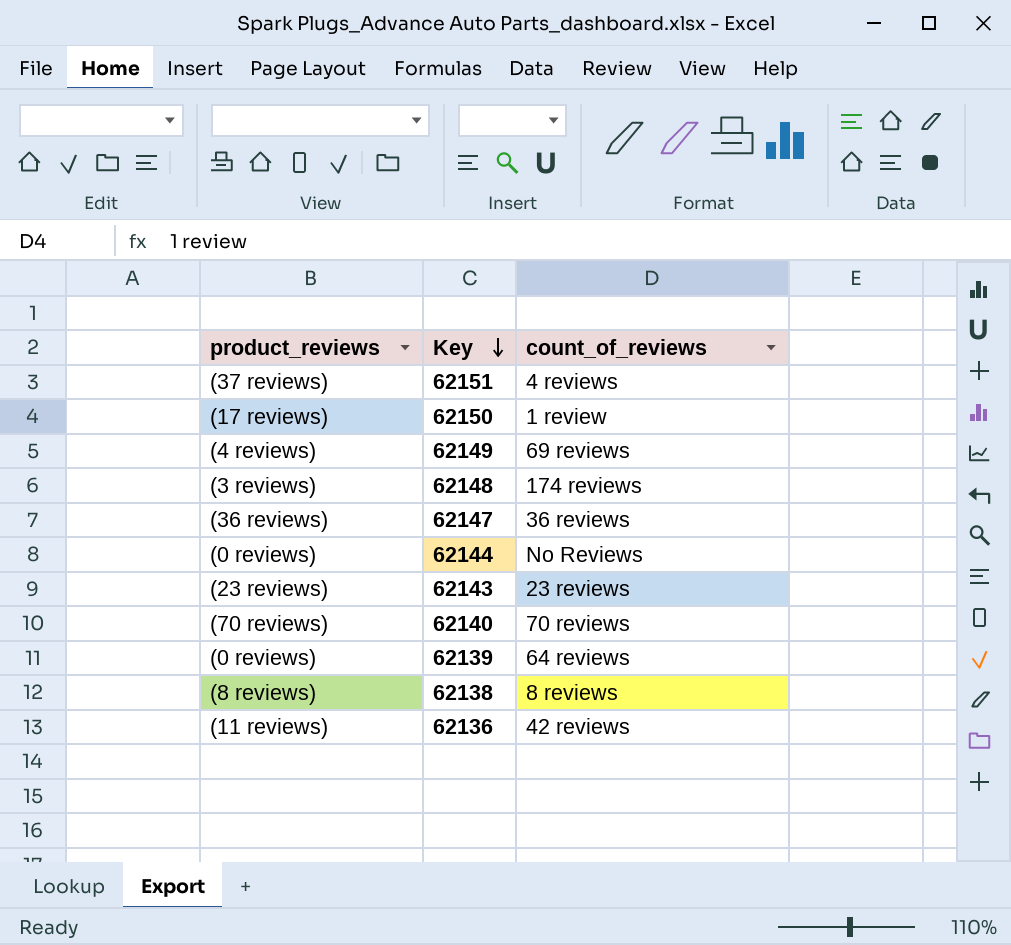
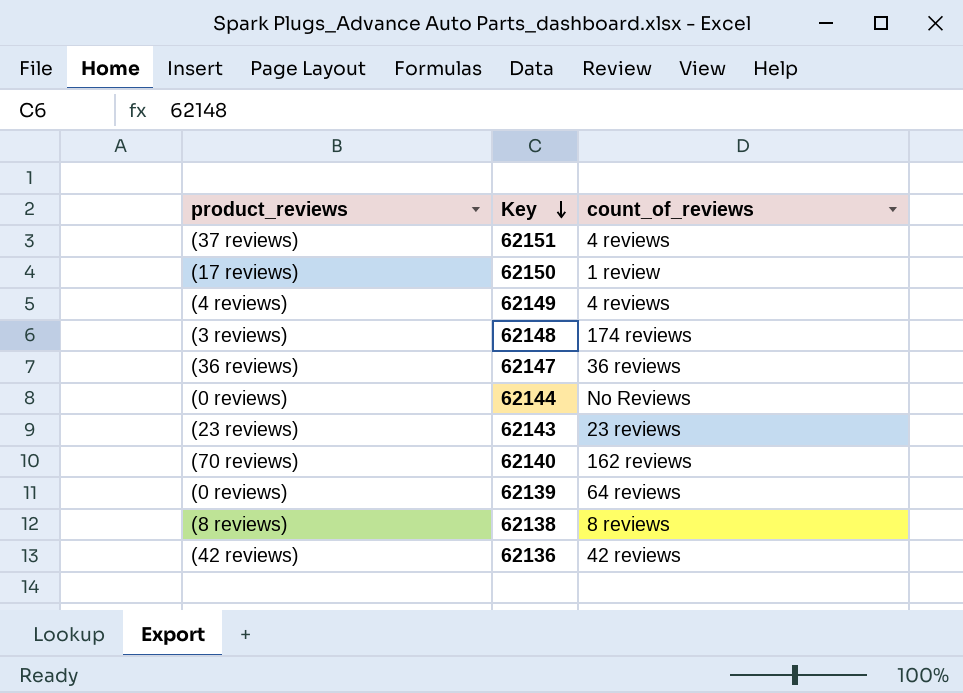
62149 | count_of_reviews: 69 reviews -> 4 reviews
62140 | count_of_reviews: 70 reviews -> 162 reviews
62136 | product_reviews: (11 reviews) -> (42 reviews)

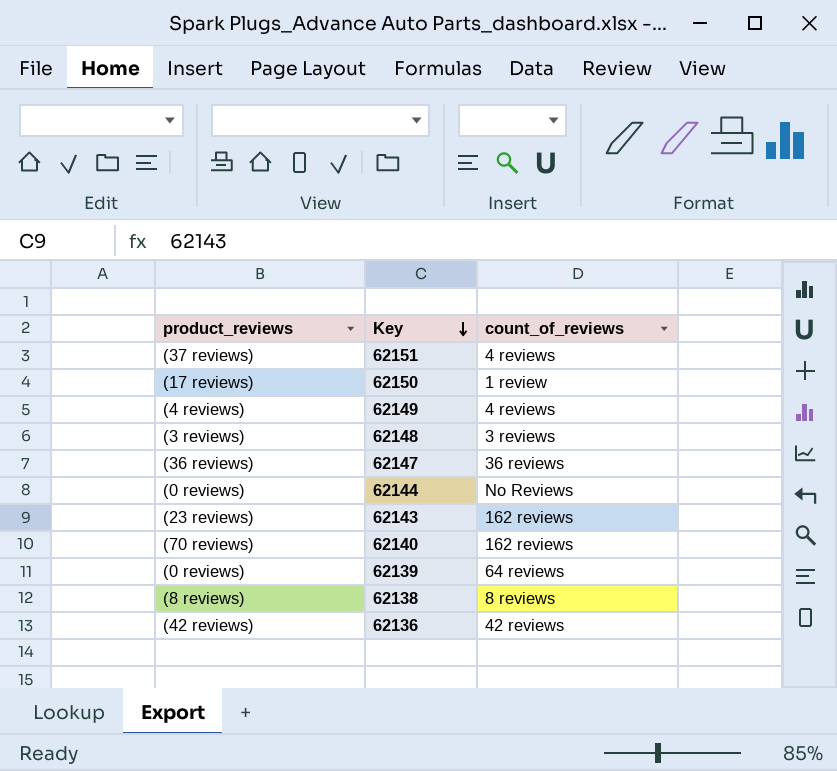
62148 | count_of_reviews: 174 reviews -> 3 reviews
62143 | count_of_reviews: 23 reviews -> 162 reviews

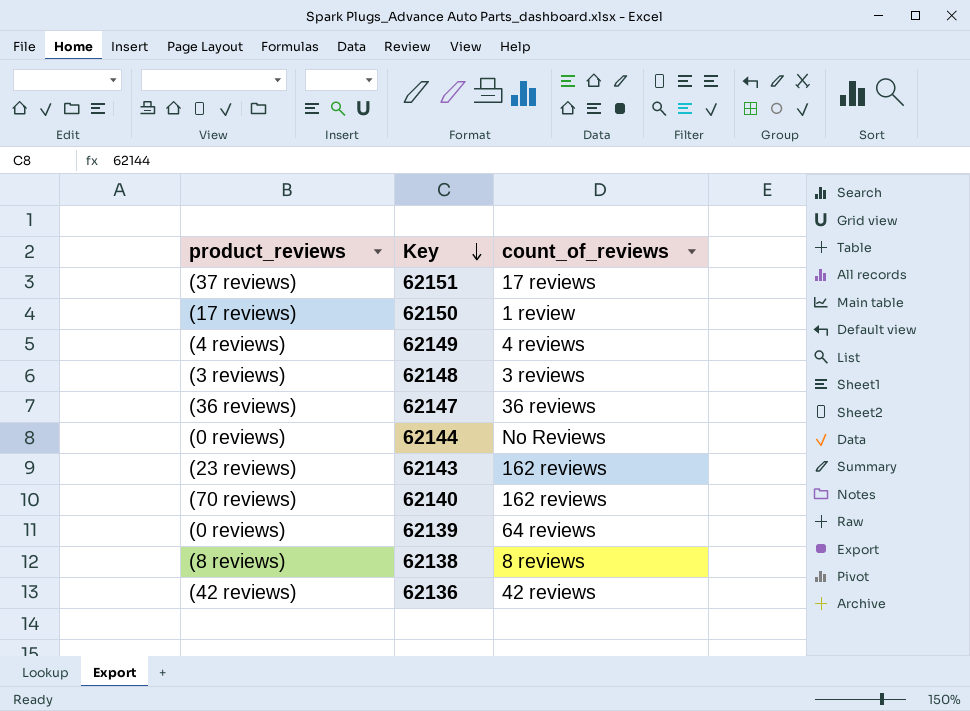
62151 | count_of_reviews: 4 reviews -> 17 reviews

